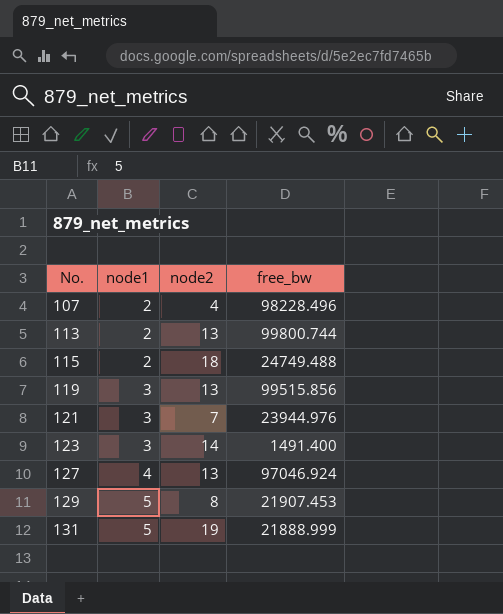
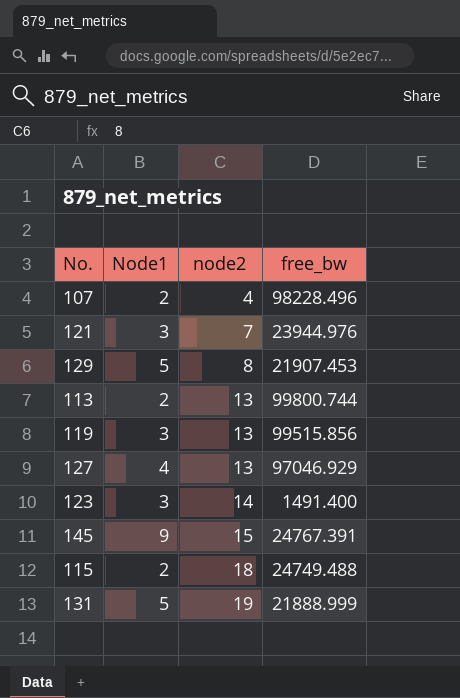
row order: No. ascending -> node2 ascending
column name: node1 -> Node1
127 | free_bw: 97046.924 -> 97046.929
row 145: none -> 9 | 15 | 24767.391

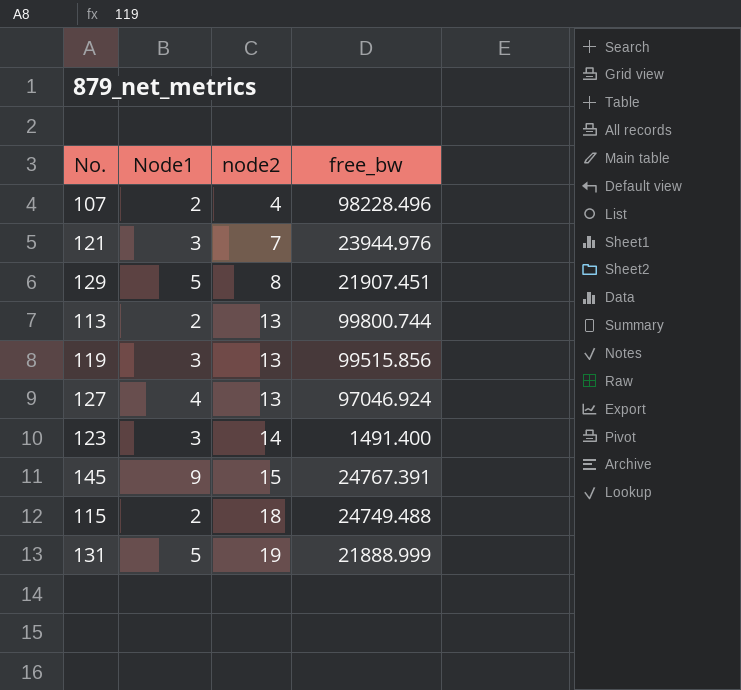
129 | free_bw: 21907.453 -> 21907.451
127 | free_bw: 97046.929 -> 97046.924

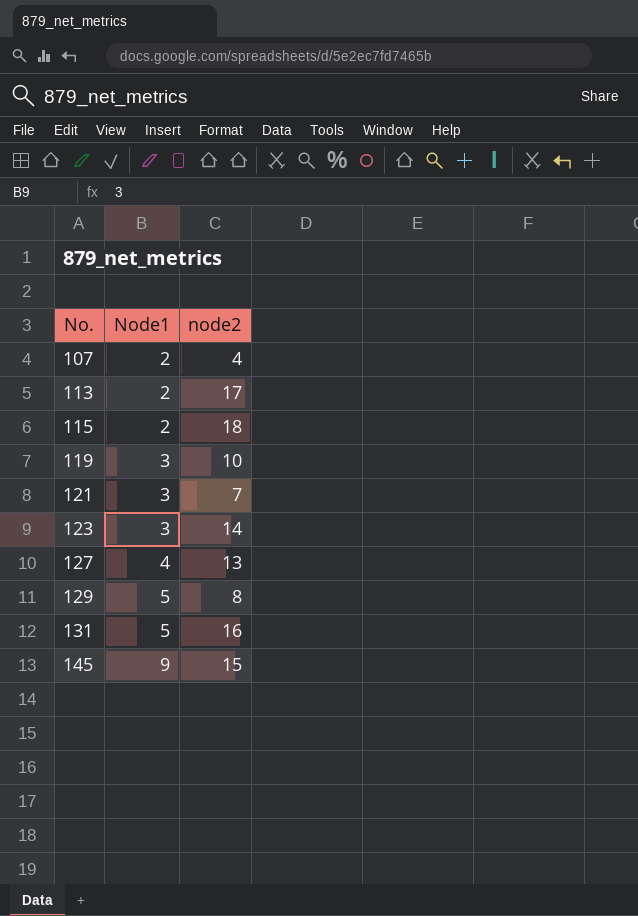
row order: node2 ascending -> No. ascending
column free_bw | position: 4 -> none
113 | node2: 13 -> 17
119 | node2: 13 -> 10
131 | node2: 19 -> 16

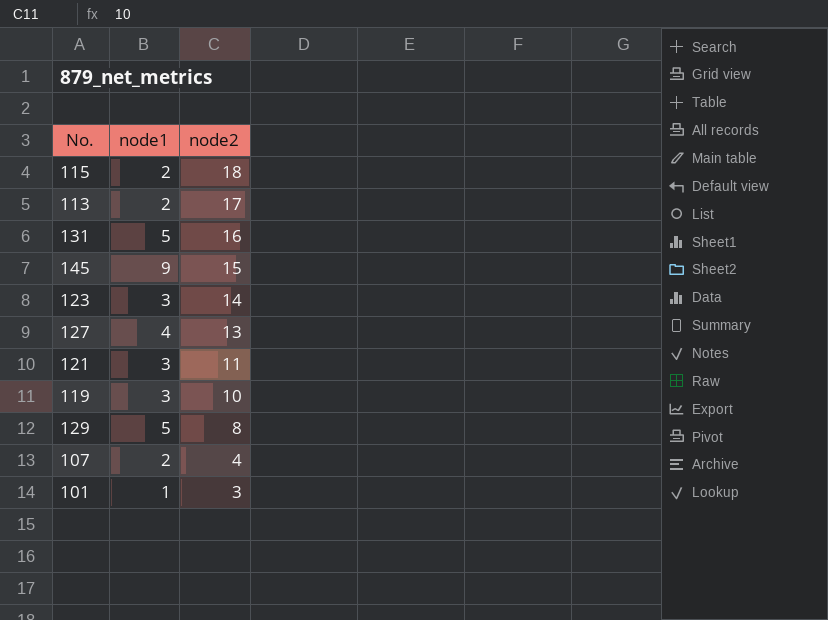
row order: No. ascending -> node2 descending
column name: Node1 -> node1
121 | node2: 7 -> 11
row 101: none -> 1 | 3

